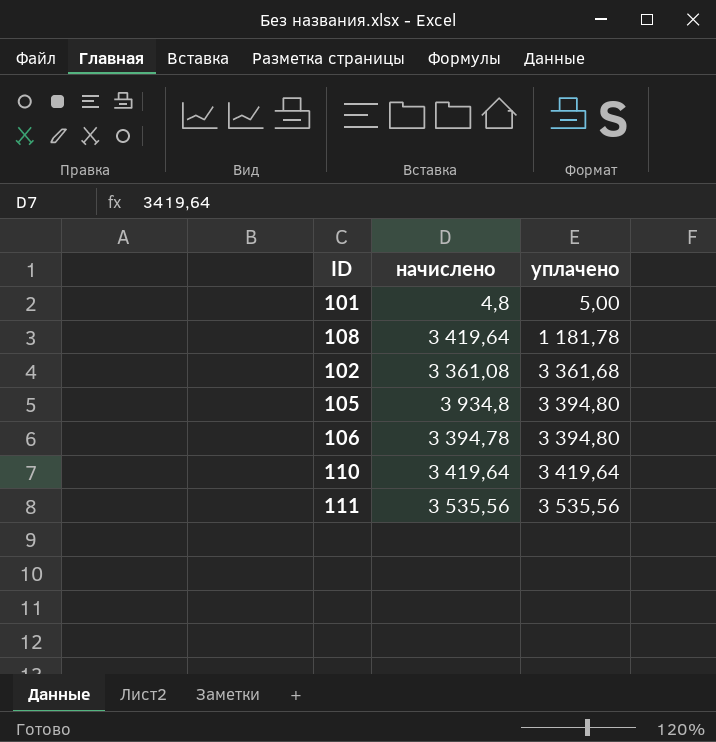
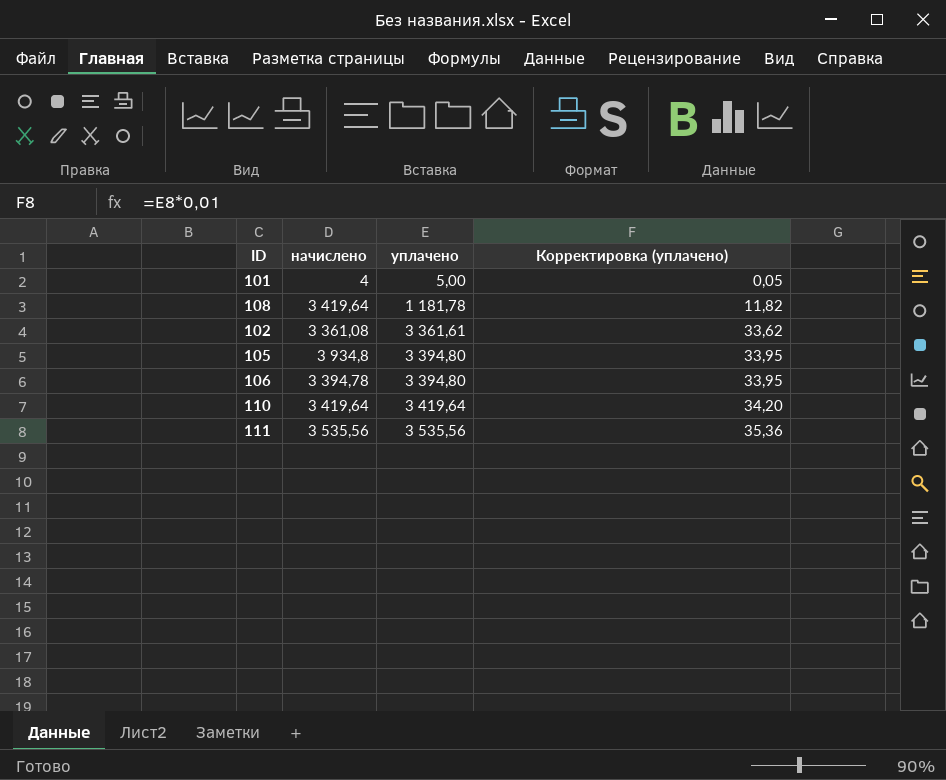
column Корректировка (уплачено) | formula: none -> [уплачено] * 0,01
101 | начислено: 4,8 -> 4
102 | уплачено: 3 361,68 -> 3 361,61

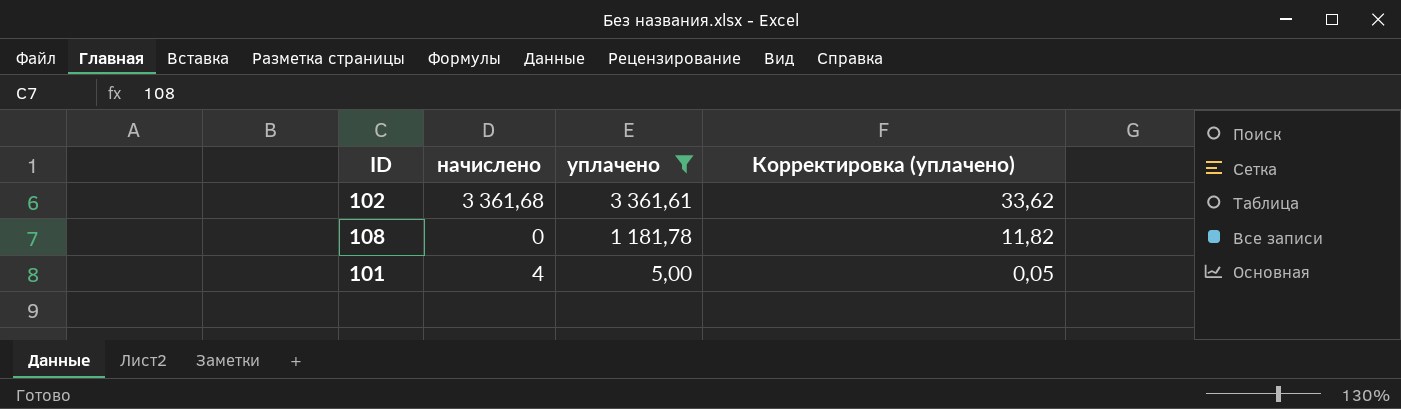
filter: none -> уплачено <= 3 361,61
row order: уплачено ascending -> уплачено descending
102 | начислено: 3 361,08 -> 3 361,68
108 | начислено: 3 419,64 -> 0

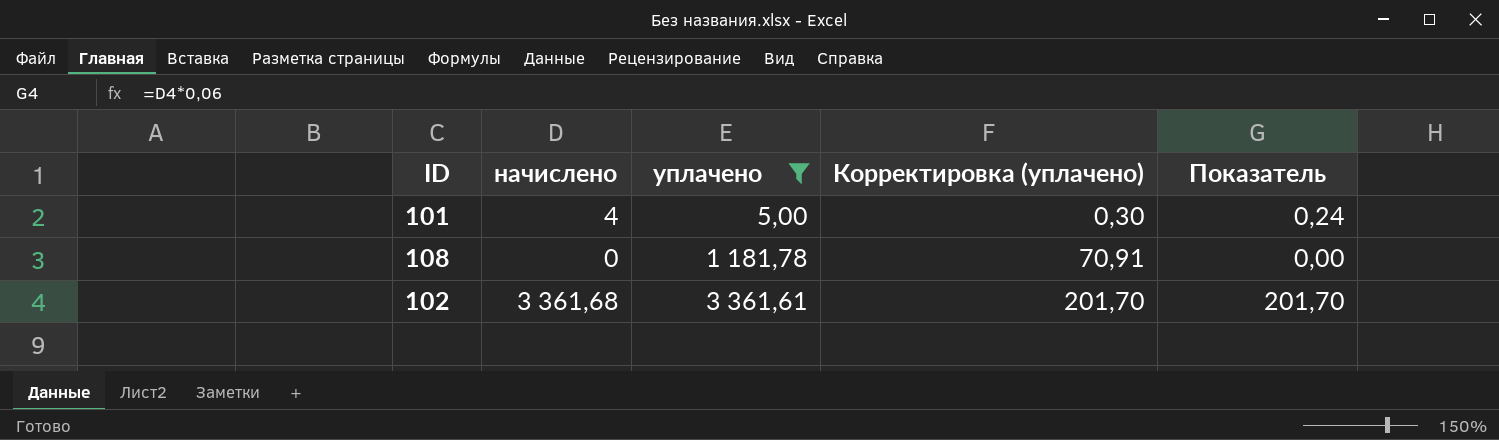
row order: уплачено descending -> уплачено ascending
column Корректировка (уплачено) | formula: [уплачено] * 0,01 -> [уплачено] * 0,06
column Показатель | formula: none -> [начислено] * 0,06

